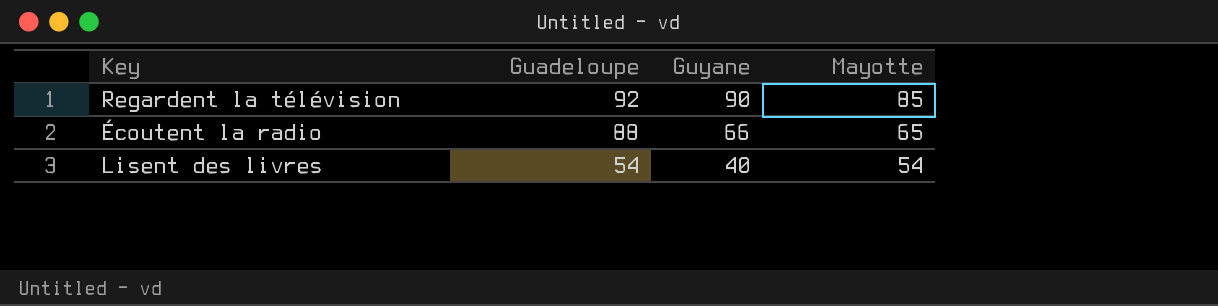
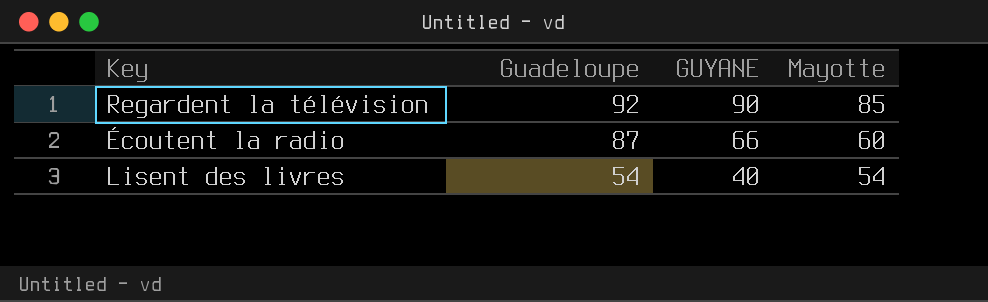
column name: Guyane -> GUYANE
Écoutent la radio | Guadeloupe: 88 -> 87
Écoutent la radio | Mayotte: 65 -> 60

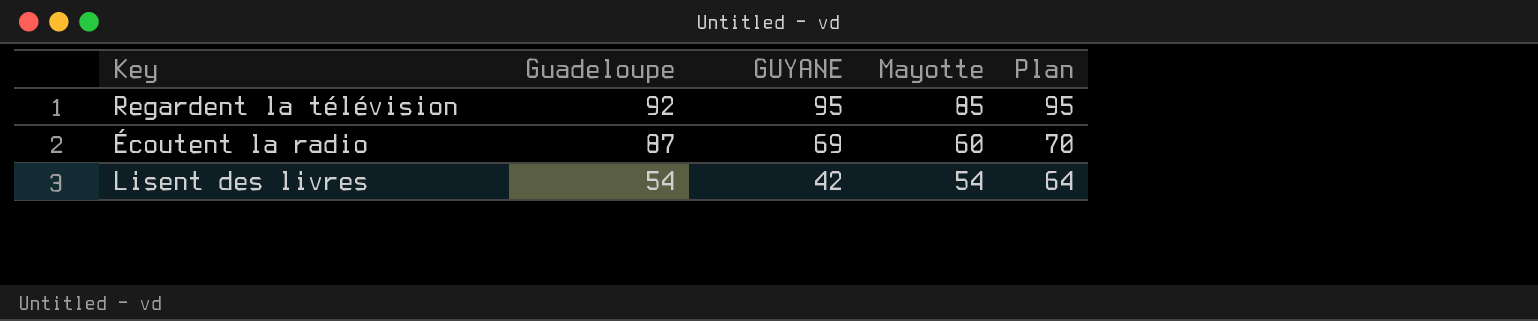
column Plan | formula: none -> [Mayotte] + 10
Regardent la télévision | GUYANE: 90 -> 95
Écoutent la radio | GUYANE: 66 -> 69
Lisent des livres | GUYANE: 40 -> 42

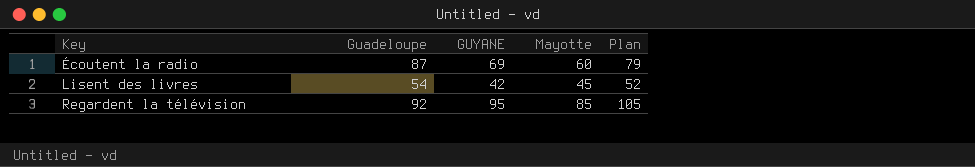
row order: Guadeloupe descending -> Key ascending
column Plan | formula: [Mayotte] + 10 -> [GUYANE] + 10
Lisent des livres | Mayotte: 54 -> 45

